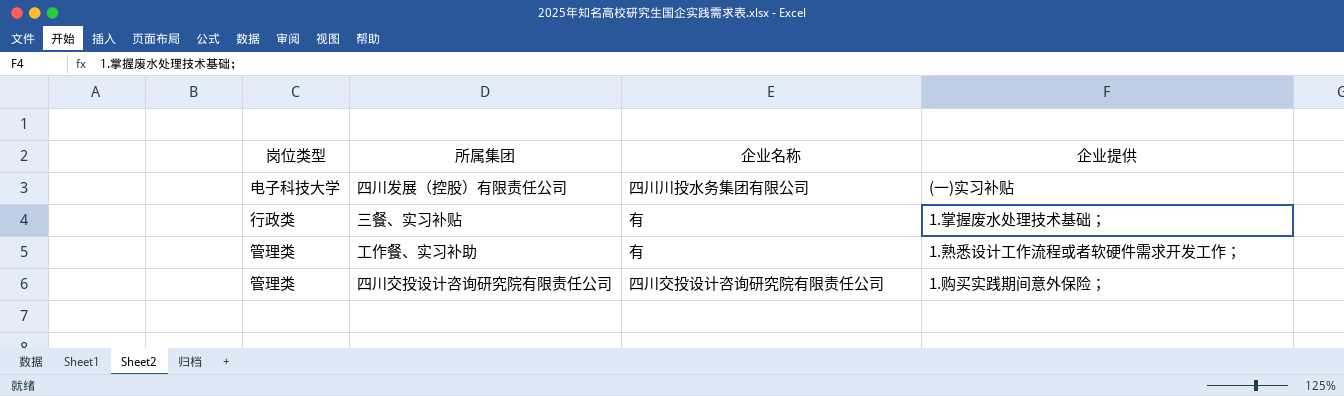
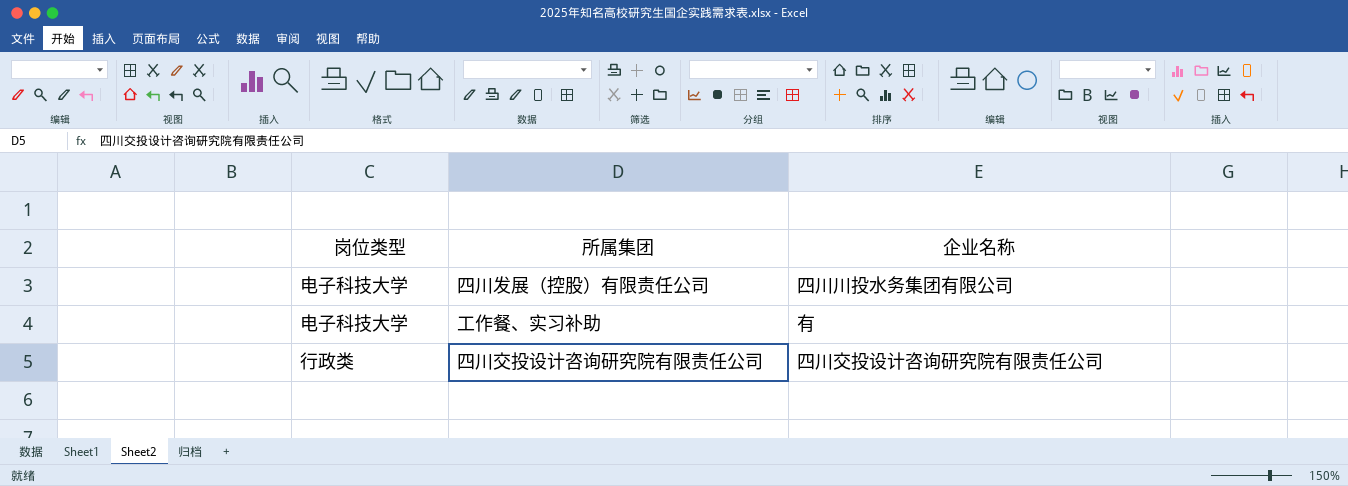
column 企业提供 | position: 4 -> none
row 三餐、实习补贴: 行政类 | 有 | 1.掌握废水处理技术基础； -> none
工作餐、实习补助 | 岗位类型: 管理类 -> 电子科技大学
四川交投设计咨询研究院有限责任公司 | 岗位类型: 管理类 -> 行政类

